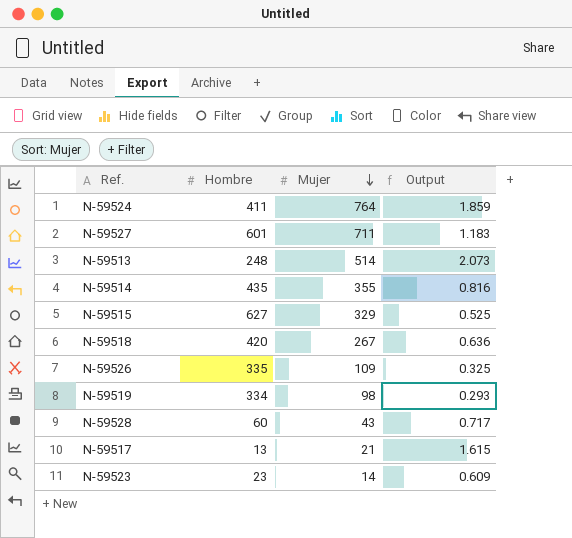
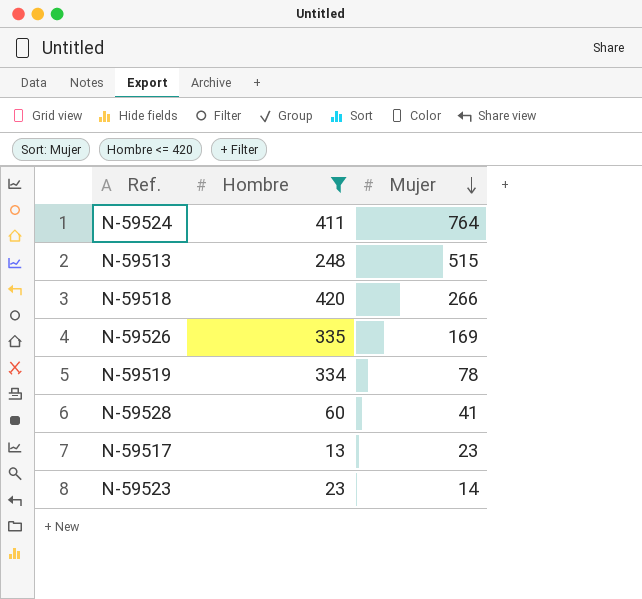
filter: none -> Hombre <= 420
column Output | formula: [Mujer] / [Hombre] -> none
N-59513 | Mujer: 514 -> 515
N-59518 | Mujer: 267 -> 266
N-59526 | Mujer: 109 -> 169
N-59519 | Mujer: 98 -> 78
N-59528 | Mujer: 43 -> 41
N-59517 | Mujer: 21 -> 23

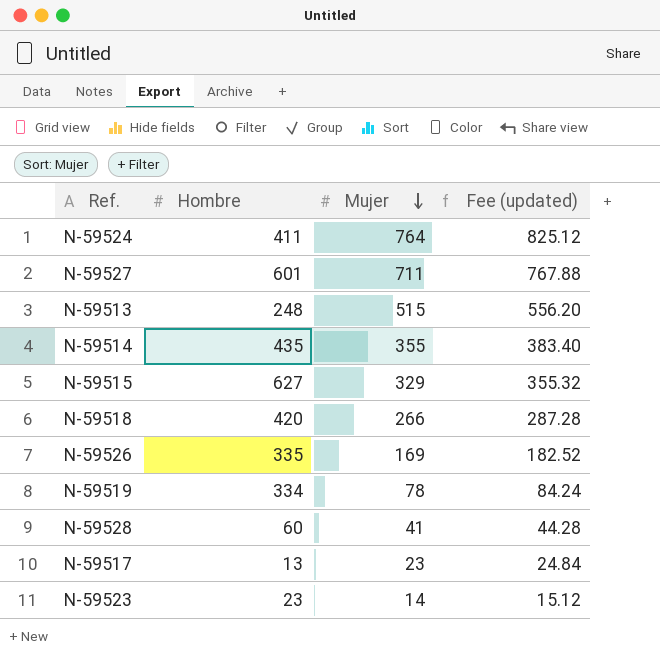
filter: Hombre <= 420 -> none
column Fee (updated) | formula: none -> [Mujer] * 1.08

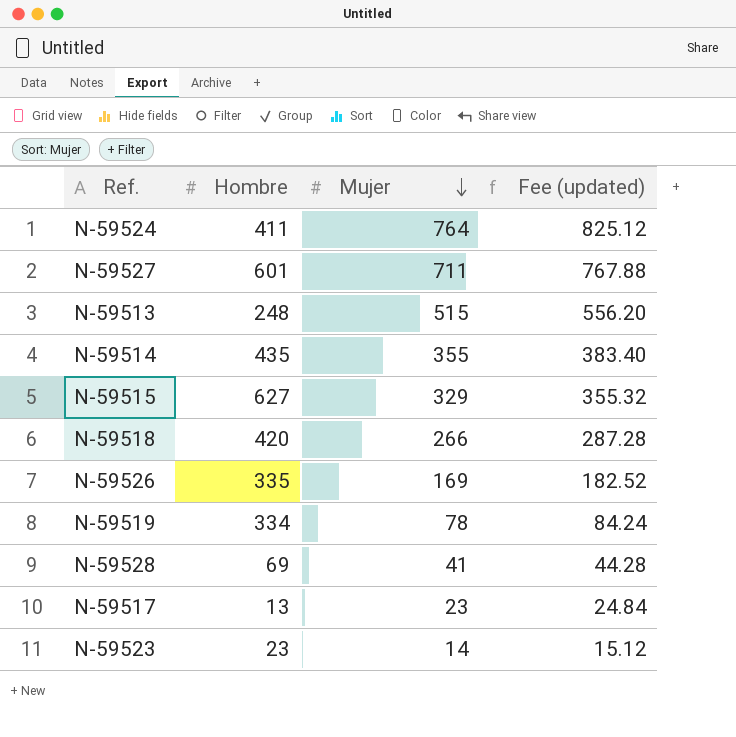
N-59528 | Hombre: 60 -> 69

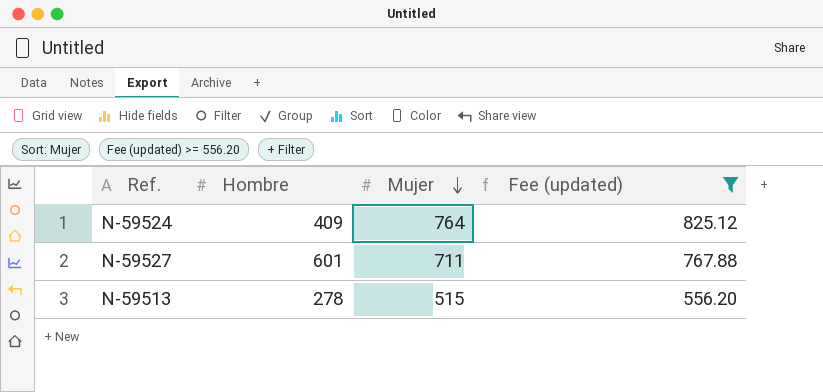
filter: none -> Fee (updated) >= 556.20
N-59524 | Hombre: 411 -> 409
N-59513 | Hombre: 248 -> 278

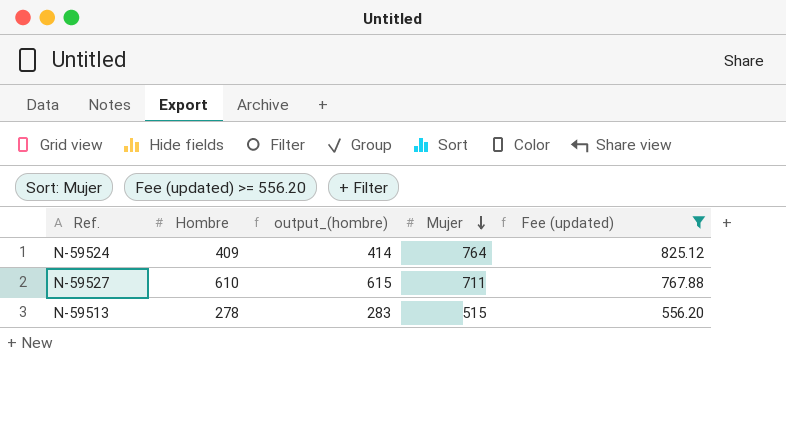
column output_(hombre) | formula: none -> [Hombre] + 5
N-59527 | Hombre: 601 -> 610

